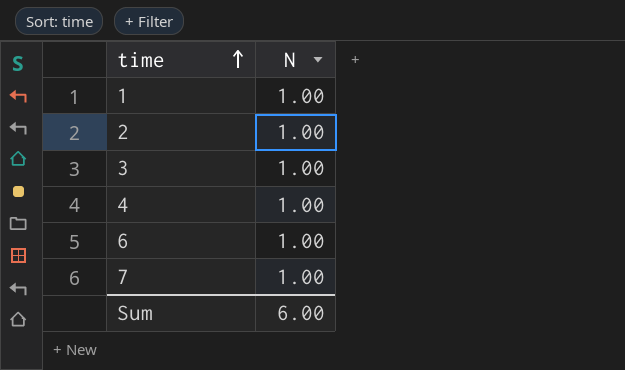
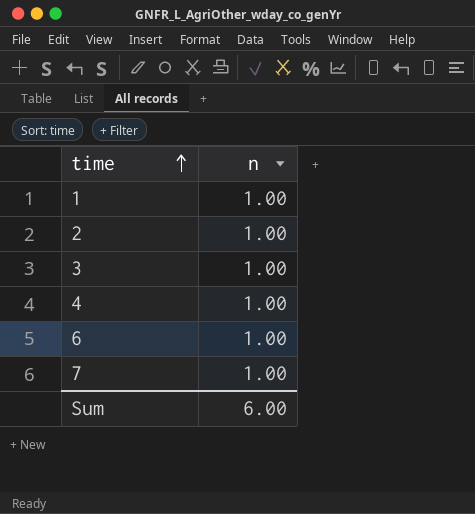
column name: N -> n

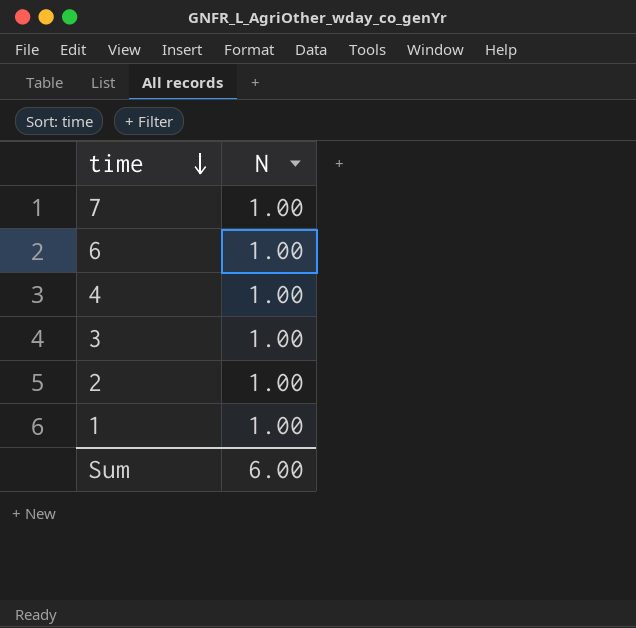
row order: time ascending -> time descending
column name: n -> N

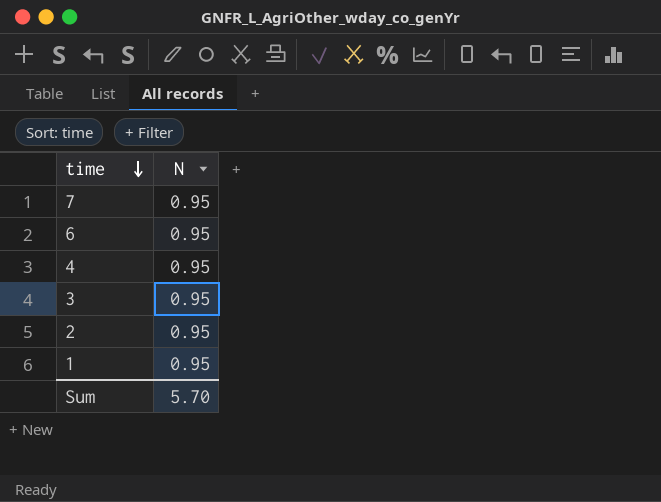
7 | N: 1.00 -> 0.95
6 | N: 1.00 -> 0.95
4 | N: 1.00 -> 0.95
3 | N: 1.00 -> 0.95
2 | N: 1.00 -> 0.95
1 | N: 1.00 -> 0.95
Sum | N: 6.00 -> 5.70

